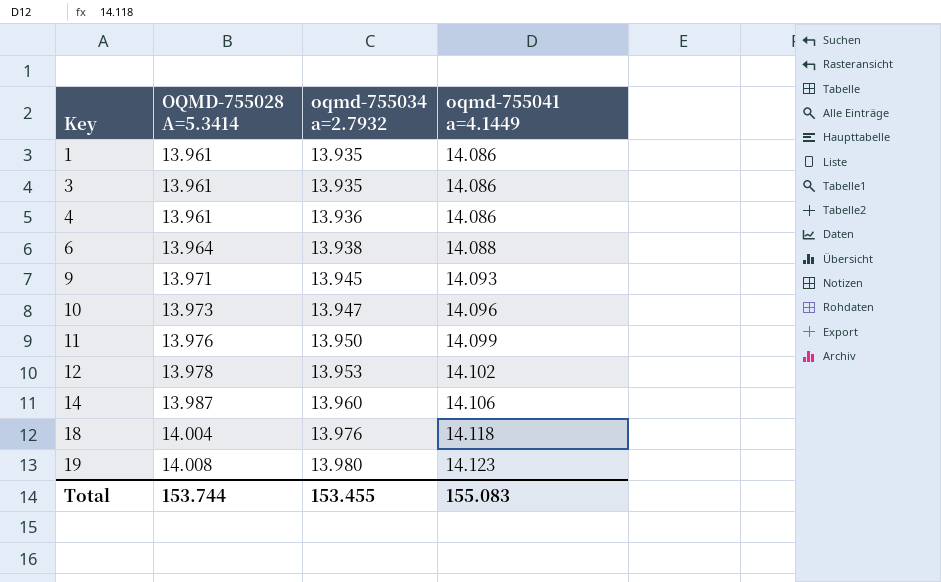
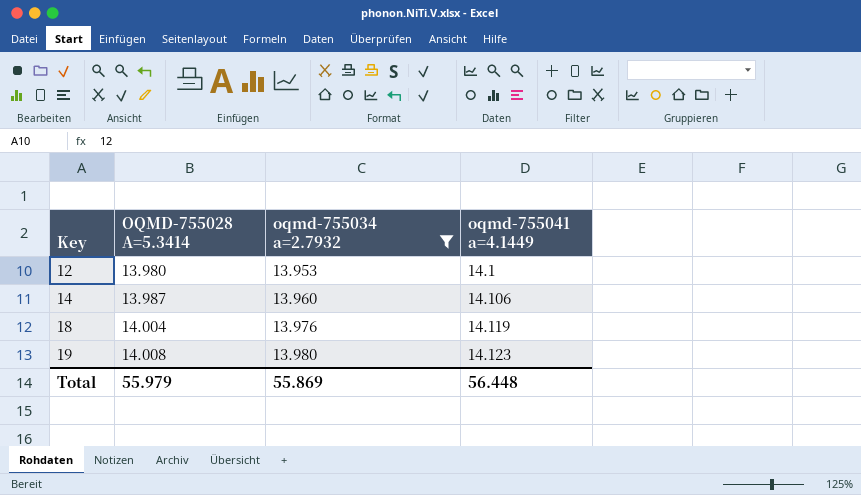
filter: none -> oqmd-755034 a=2.7932 >= 13.953
12 | OQMD-755028 A=5.3414: 13.978 -> 13.980
12 | oqmd-755041 a=4.1449: 14.102 -> 14.1
18 | oqmd-755041 a=4.1449: 14.118 -> 14.119
Total | OQMD-755028 A=5.3414: 153.744 -> 55.979
Total | oqmd-755034 a=2.7932: 153.455 -> 55.869
Total | oqmd-755041 a=4.1449: 155.083 -> 56.448

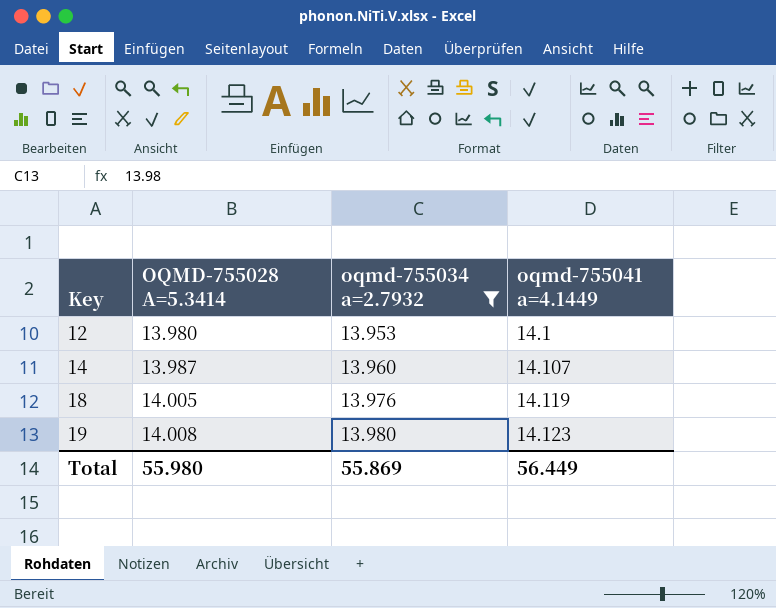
14 | oqmd-755041 a=4.1449: 14.106 -> 14.107
18 | OQMD-755028 A=5.3414: 14.004 -> 14.005
Total | OQMD-755028 A=5.3414: 55.979 -> 55.980
Total | oqmd-755041 a=4.1449: 56.448 -> 56.449

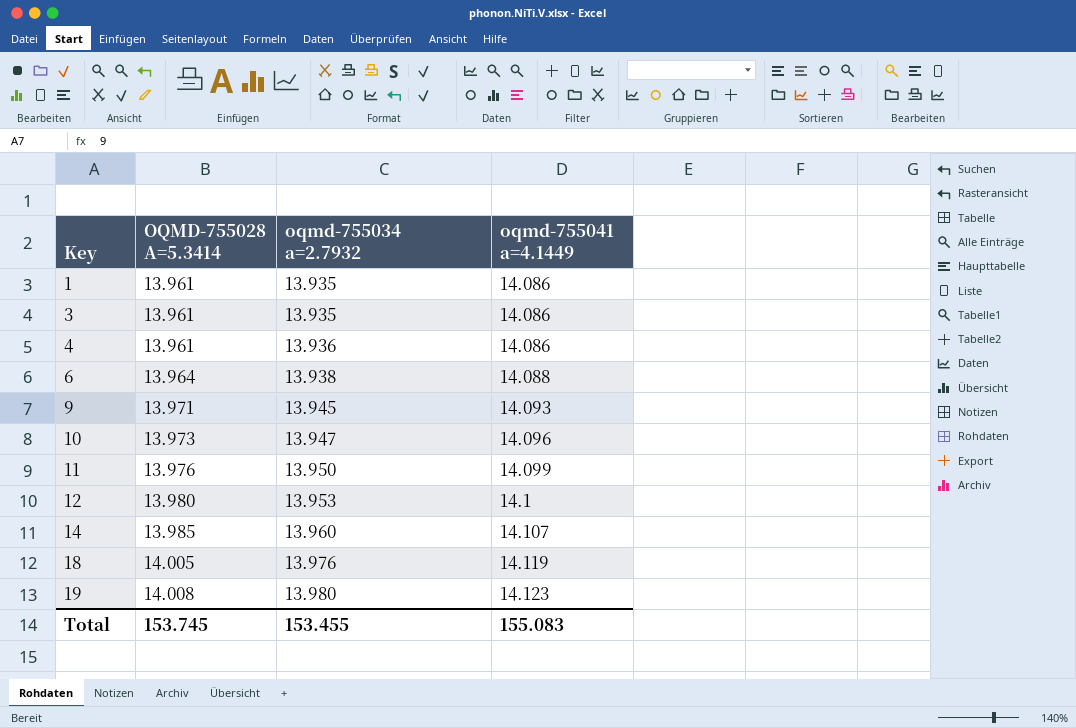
filter: oqmd-755034 a=2.7932 >= 13.953 -> none
14 | OQMD-755028 A=5.3414: 13.987 -> 13.985
Total | OQMD-755028 A=5.3414: 55.980 -> 153.745
Total | oqmd-755034 a=2.7932: 55.869 -> 153.455
Total | oqmd-755041 a=4.1449: 56.449 -> 155.083

